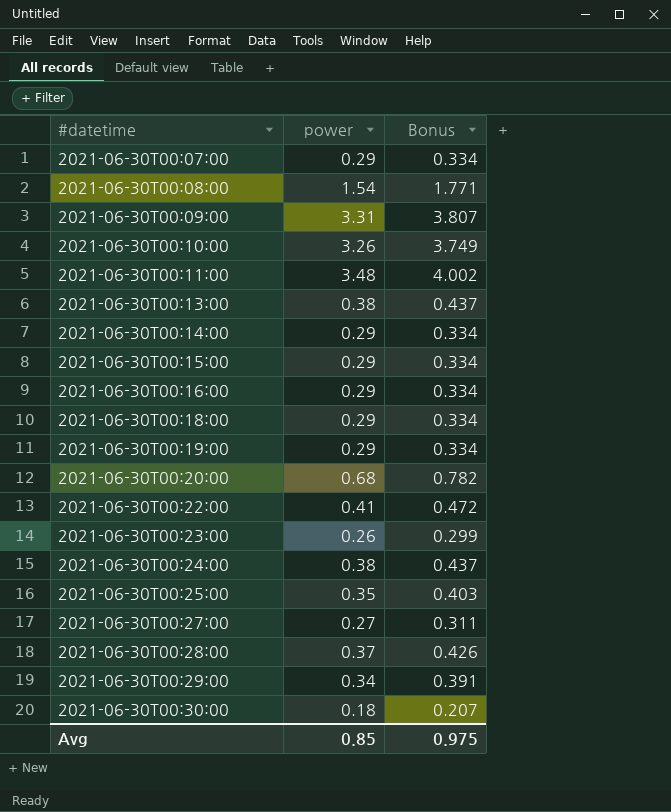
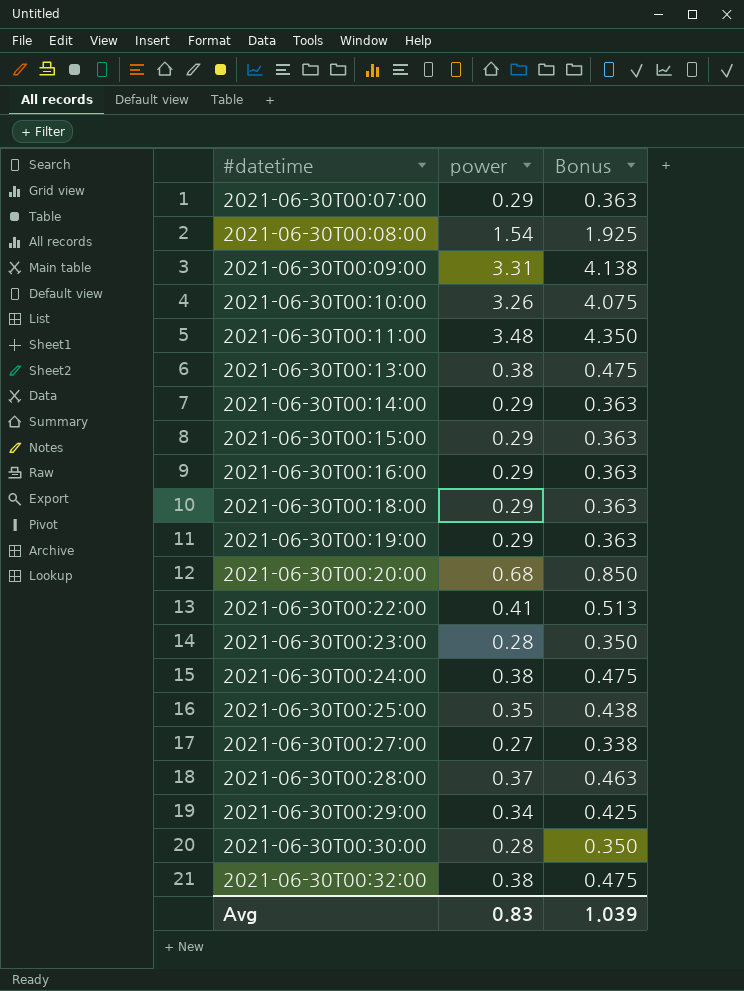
column Bonus | formula: [power] * 1.15 -> [power] * 1.25
2021-06-30T00:23:00 | power: 0.26 -> 0.28
2021-06-30T00:30:00 | power: 0.18 -> 0.28
row 2021-06-30T00:32:00: none -> 0.38 | 0.475
Avg | power: 0.85 -> 0.83
Avg | Bonus: 0.975 -> 1.039

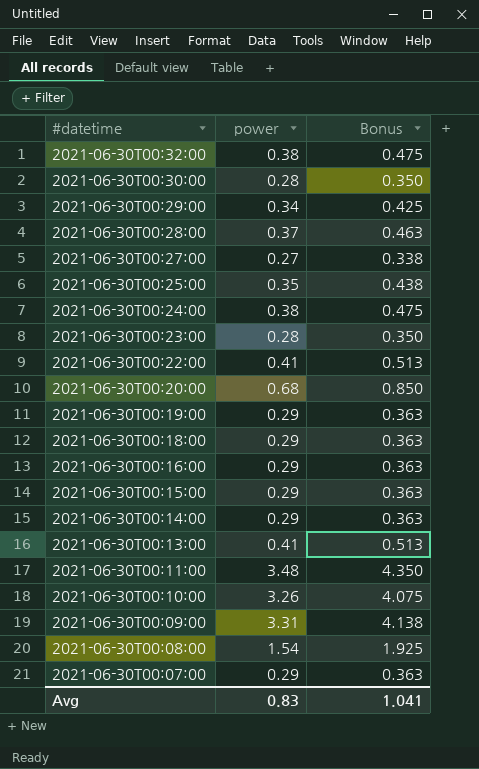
row order: #datetime ascending -> #datetime descending
2021-06-30T00:13:00 | power: 0.38 -> 0.41
2021-06-30T00:13:00 | Bonus: 0.475 -> 0.513
Avg | Bonus: 1.039 -> 1.041

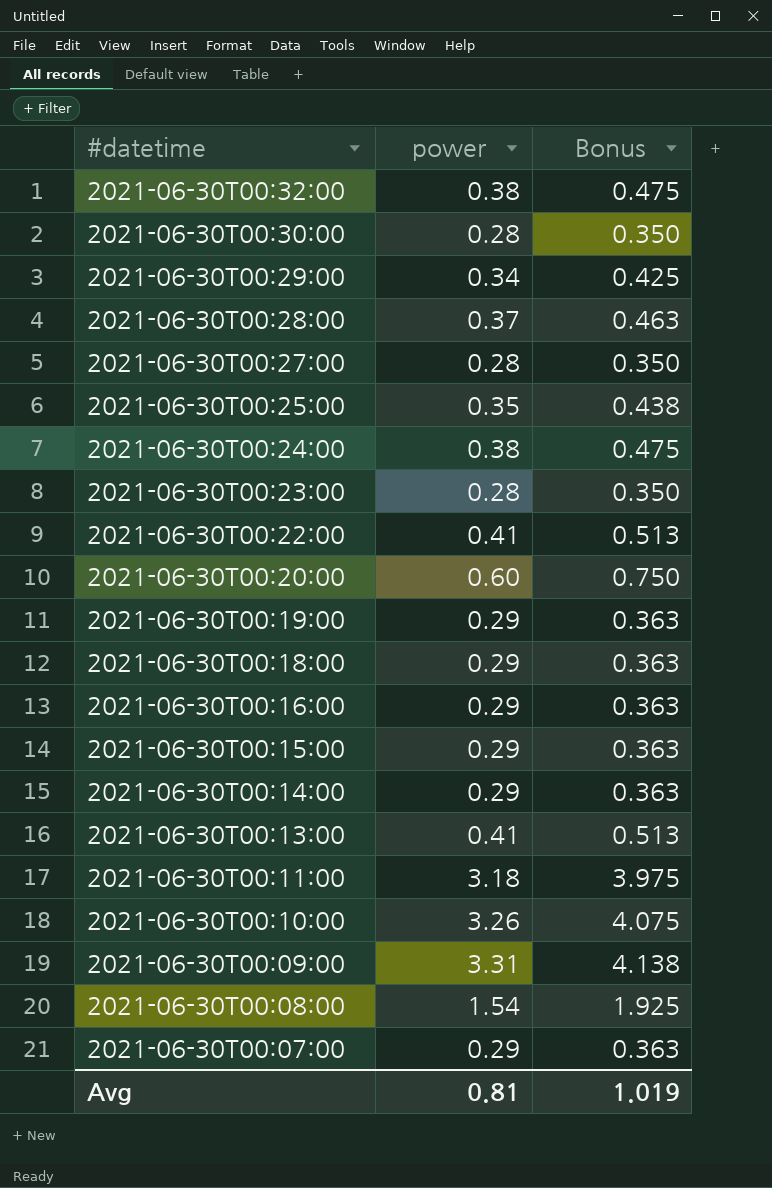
2021-06-30T00:27:00 | power: 0.27 -> 0.28
2021-06-30T00:27:00 | Bonus: 0.338 -> 0.350
2021-06-30T00:20:00 | power: 0.68 -> 0.60
2021-06-30T00:20:00 | Bonus: 0.850 -> 0.750
2021-06-30T00:11:00 | power: 3.48 -> 3.18
2021-06-30T00:11:00 | Bonus: 4.350 -> 3.975
Avg | power: 0.83 -> 0.81
Avg | Bonus: 1.041 -> 1.019

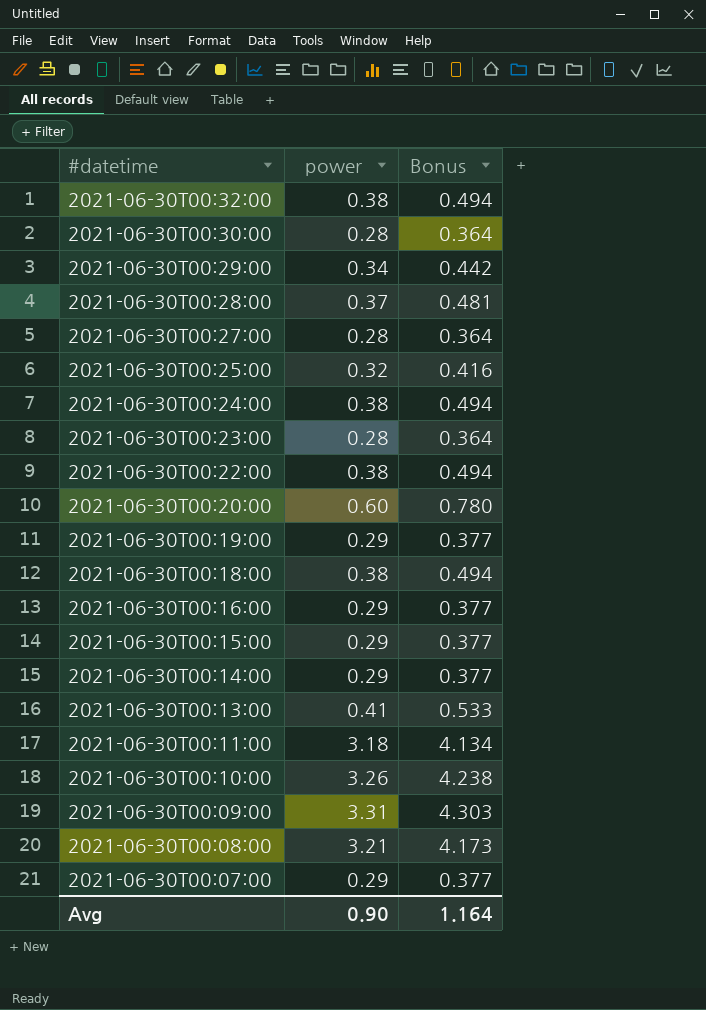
column Bonus | formula: [power] * 1.25 -> [power] * 1.3
2021-06-30T00:25:00 | power: 0.35 -> 0.32
2021-06-30T00:22:00 | power: 0.41 -> 0.38
2021-06-30T00:18:00 | power: 0.29 -> 0.38
2021-06-30T00:08:00 | power: 1.54 -> 3.21
Avg | power: 0.81 -> 0.90
Avg | Bonus: 1.019 -> 1.164

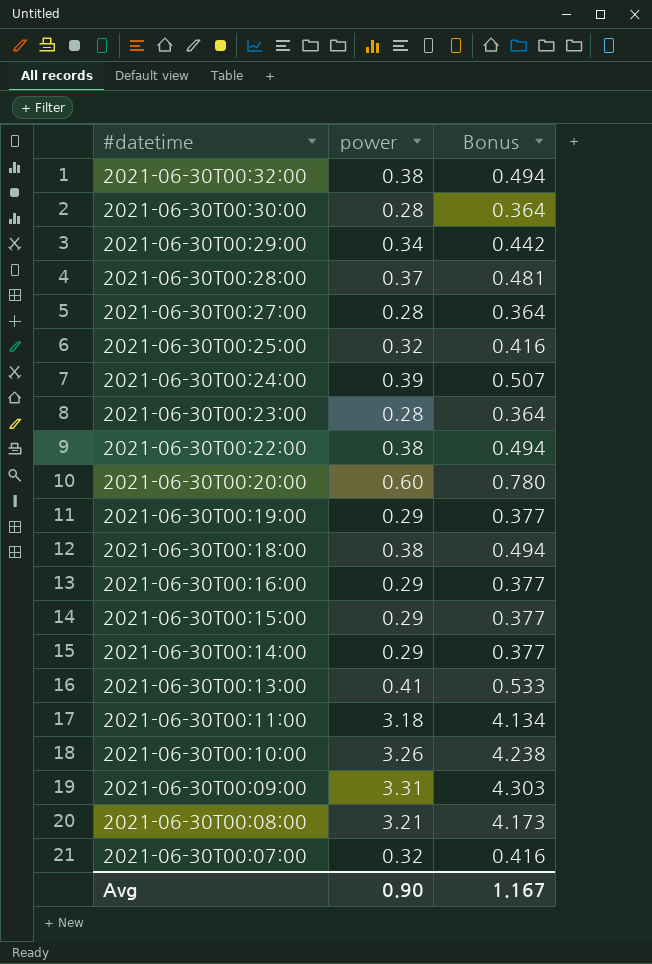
2021-06-30T00:24:00 | power: 0.38 -> 0.39
2021-06-30T00:24:00 | Bonus: 0.494 -> 0.507
2021-06-30T00:07:00 | power: 0.29 -> 0.32
2021-06-30T00:07:00 | Bonus: 0.377 -> 0.416
Avg | Bonus: 1.164 -> 1.167

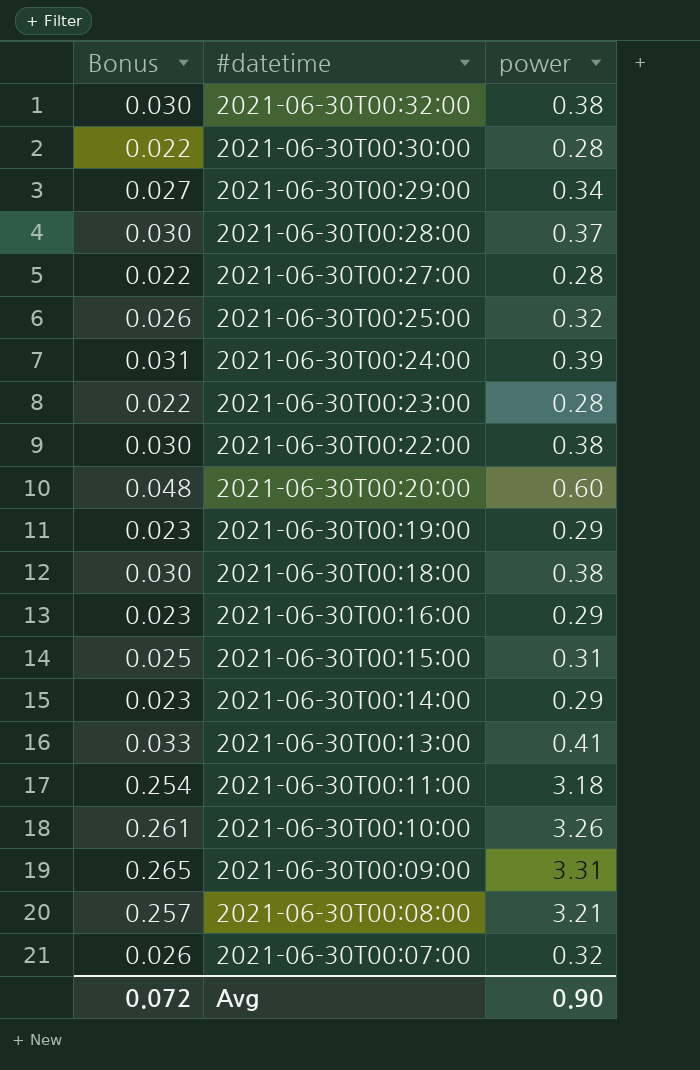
column Bonus | formula: [power] * 1.3 -> [power] * 0.08
column Bonus | position: 3 -> 1
2021-06-30T00:15:00 | power: 0.29 -> 0.31
Avg | Bonus: 1.167 -> 0.072

